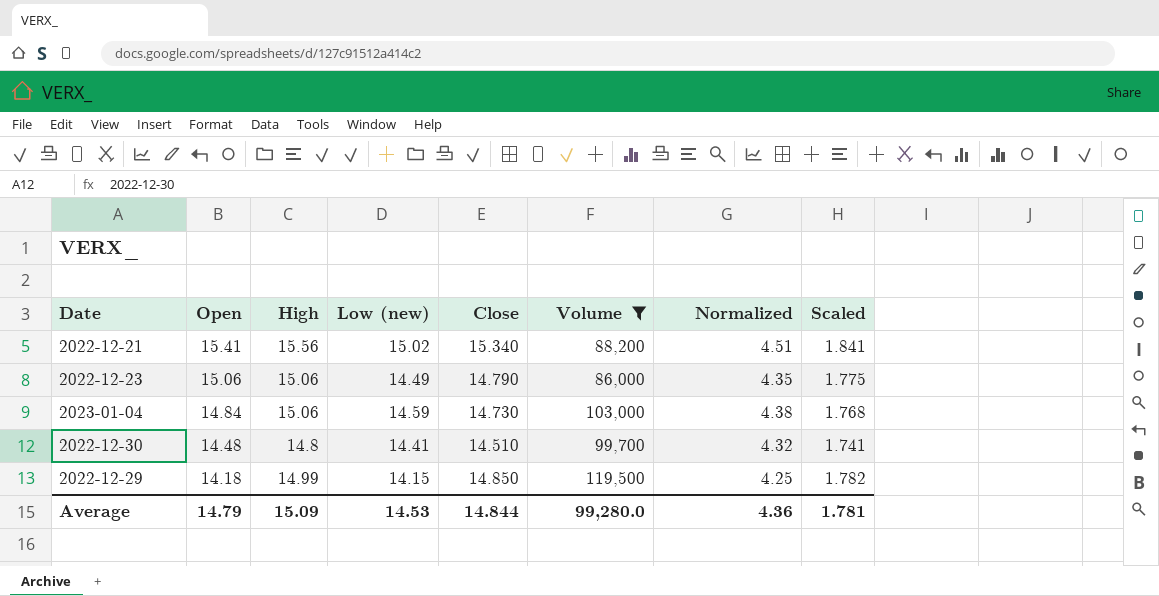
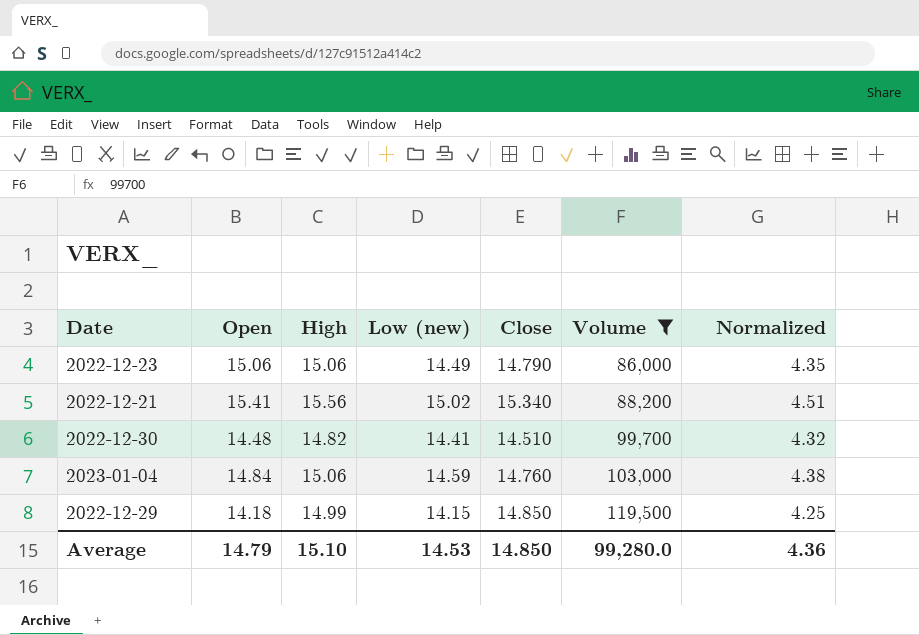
row order: Open descending -> Volume ascending
column Scaled | formula: [Close] * 0.12 -> none
2022-12-30 | High: 14.8 -> 14.82
2023-01-04 | Close: 14.730 -> 14.760
Average | High: 15.09 -> 15.10
Average | Close: 14.844 -> 14.850

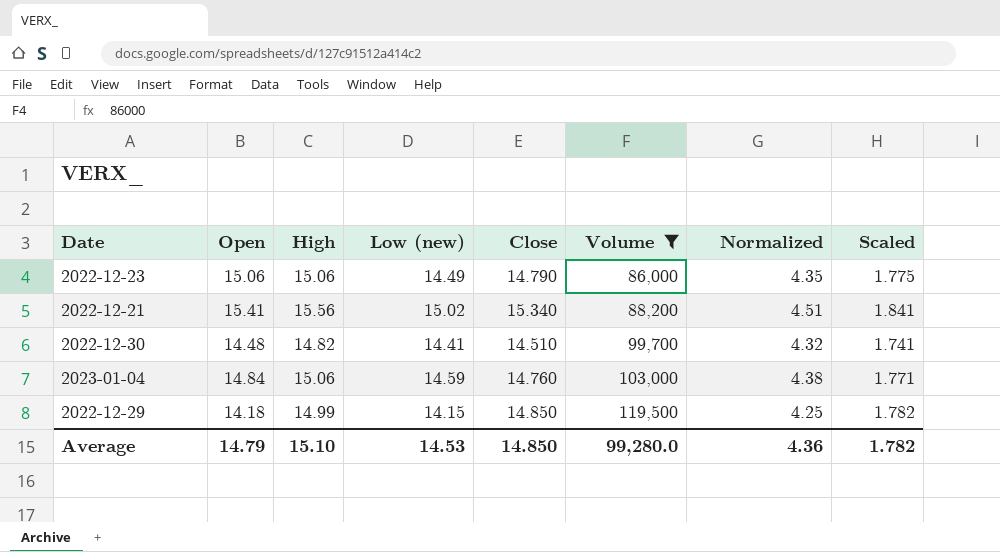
column Scaled | formula: none -> [Close] * 0.12

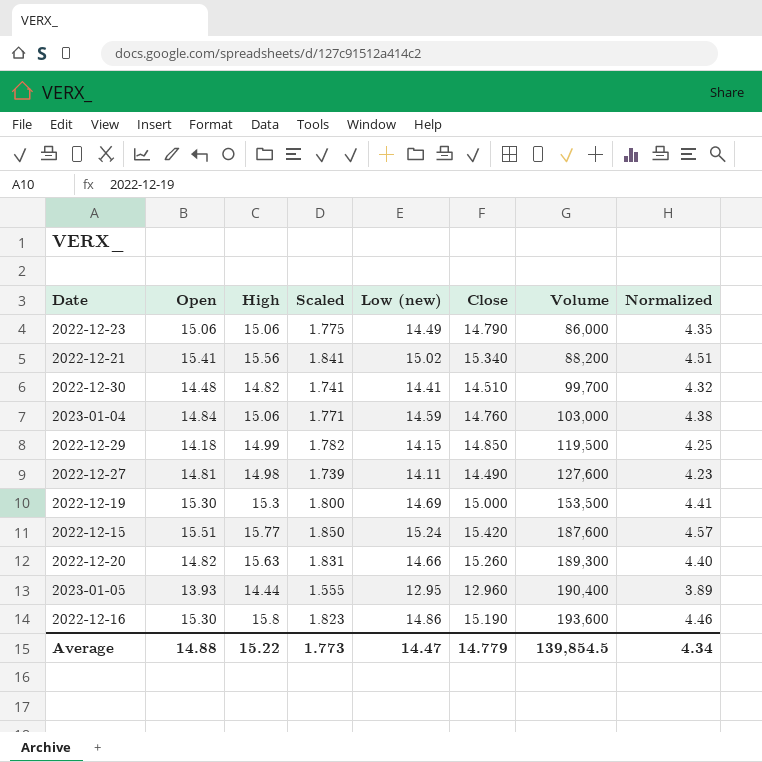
filter: Volume <= 119,500 -> none
column Scaled | position: 8 -> 4
Average | Open: 14.79 -> 14.88
Average | High: 15.10 -> 15.22
Average | Scaled: 1.782 -> 1.773
Average | Low (new): 14.53 -> 14.47
Average | Close: 14.850 -> 14.779
Average | Volume: 99,280.0 -> 139,854.5
Average | Normalized: 4.36 -> 4.34

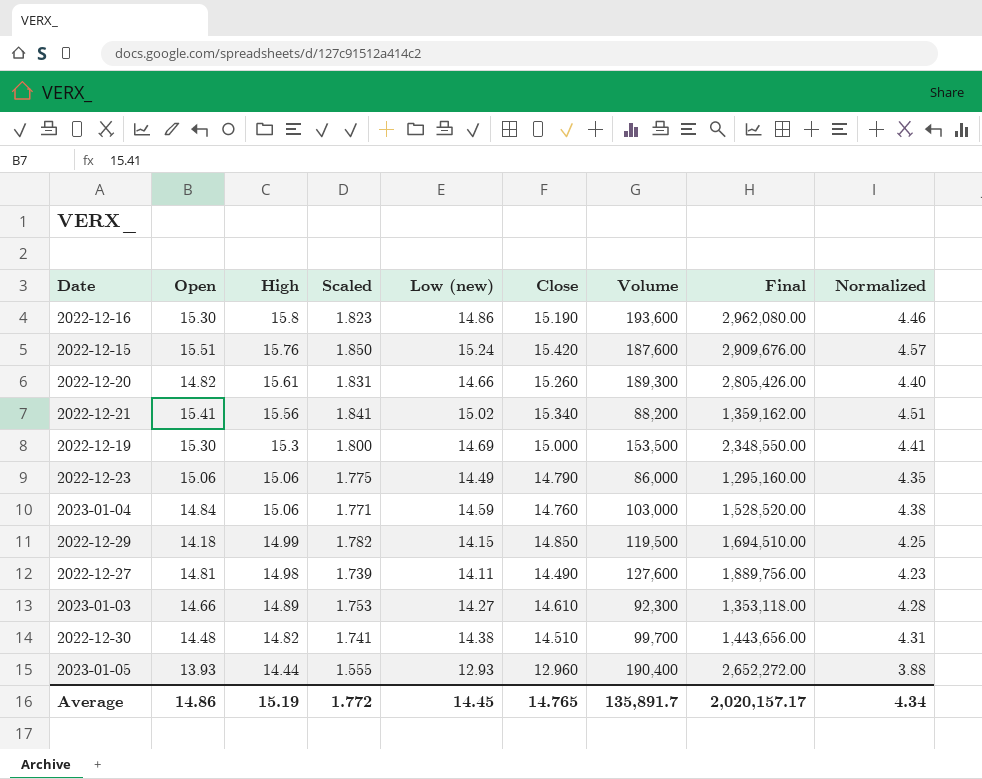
row order: Volume ascending -> High descending
column Final | formula: none -> [Open] * [Volume]
2022-12-15 | High: 15.77 -> 15.76
2022-12-20 | High: 15.63 -> 15.61
row 2023-01-03: none -> 14.66 | 14.89 | 1.753 | 14.27 | 14.610 | 92,300 | 1,353,118.00 | 4.28
2022-12-30 | Low (new): 14.41 -> 14.38
2022-12-30 | Normalized: 4.32 -> 4.31
2023-01-05 | Low (new): 12.95 -> 12.93
2023-01-05 | Normalized: 3.89 -> 3.88
Average | Open: 14.88 -> 14.86
Average | High: 15.22 -> 15.19
Average | Scaled: 1.773 -> 1.772
Average | Low (new): 14.47 -> 14.45
Average | Close: 14.779 -> 14.765
Average | Volume: 139,854.5 -> 135,891.7

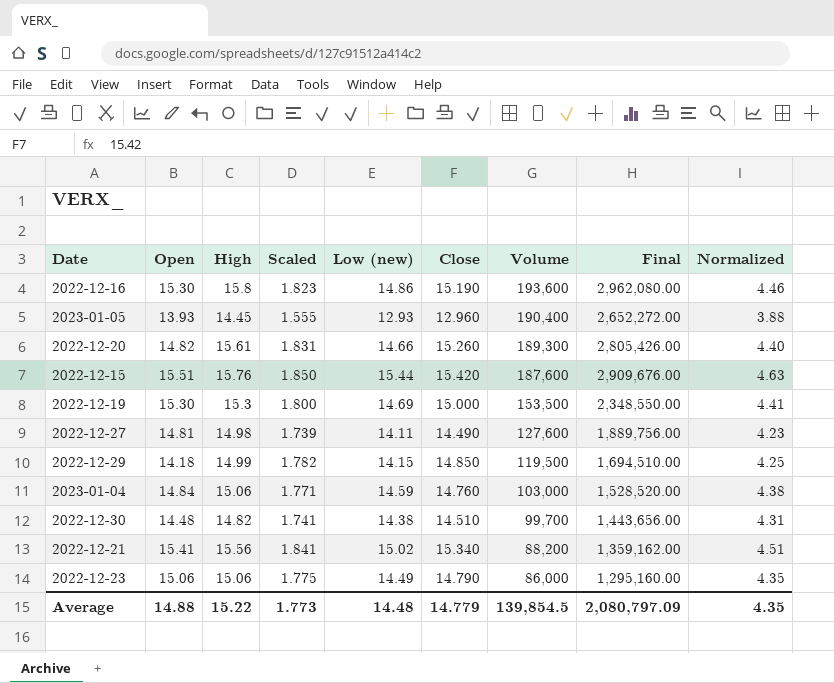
row order: High descending -> Volume descending
row 2023-01-03: 14.66 | 14.89 | 1.753 | 14.27 | 14.610 | 92,300 | 1,353,118.00 | 4.28 -> none
2023-01-05 | High: 14.44 -> 14.45
2022-12-15 | Low (new): 15.24 -> 15.44
2022-12-15 | Normalized: 4.57 -> 4.63
Average | Open: 14.86 -> 14.88
Average | High: 15.19 -> 15.22
Average | Scaled: 1.772 -> 1.773
Average | Low (new): 14.45 -> 14.48
Average | Close: 14.765 -> 14.779
Average | Volume: 135,891.7 -> 139,854.5
Average | Final: 2,020,157.17 -> 2,080,797.09
Average | Normalized: 4.34 -> 4.35

